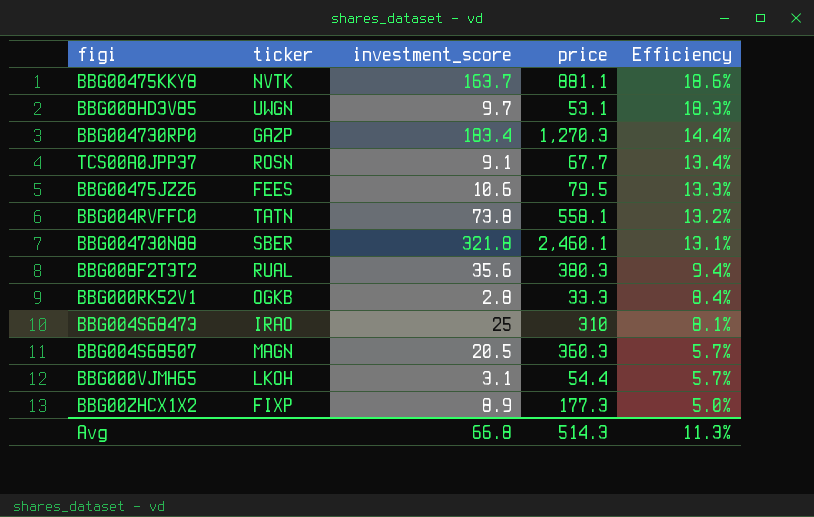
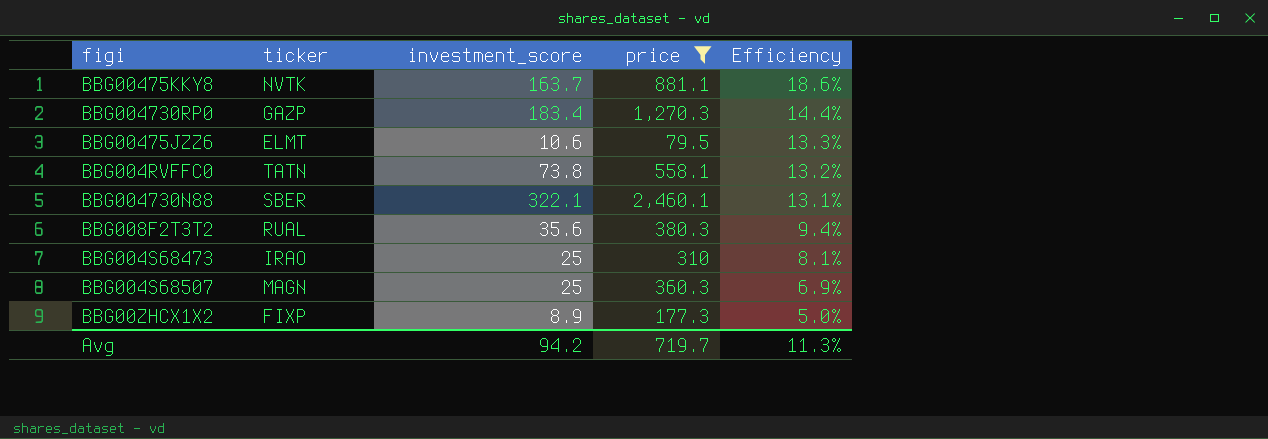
filter: none -> price >= 79.5
BBG00475JZZ6 | ticker: FEES -> ELMT
BBG004730N88 | investment_score: 321.8 -> 322.1
BBG004S68507 | investment_score: 20.5 -> 25
BBG004S68507 | Efficiency: 5.7% -> 6.9%
Avg | investment_score: 66.8 -> 94.2
Avg | price: 514.3 -> 719.7

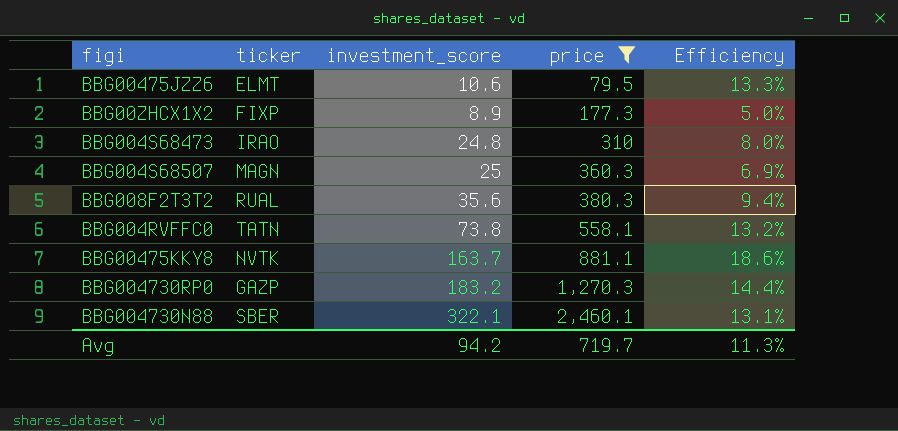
row order: Efficiency descending -> price ascending
BBG004S68473 | investment_score: 25 -> 24.8
BBG004S68473 | Efficiency: 8.1% -> 8.0%
BBG004730RP0 | investment_score: 183.4 -> 183.2

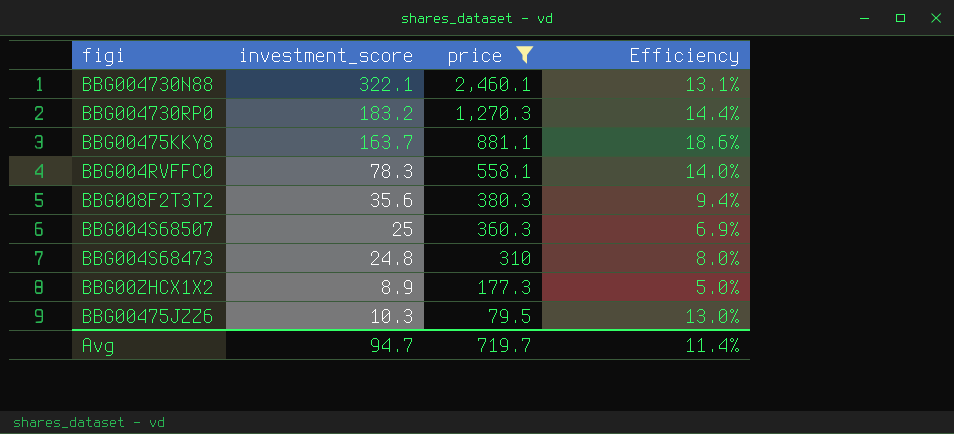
row order: price ascending -> price descending
column ticker | position: 2 -> none
BBG004RVFFC0 | investment_score: 73.8 -> 78.3
BBG004RVFFC0 | Efficiency: 13.2% -> 14.0%
BBG00475JZZ6 | investment_score: 10.6 -> 10.3
BBG00475JZZ6 | Efficiency: 13.3% -> 13.0%
Avg | investment_score: 94.2 -> 94.7
Avg | Efficiency: 11.3% -> 11.4%

